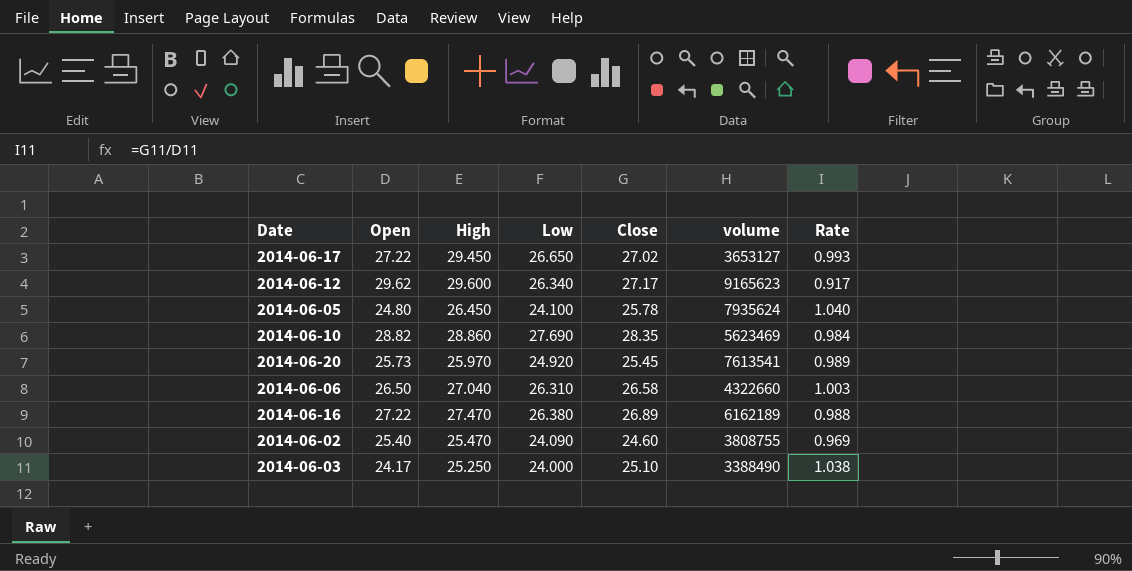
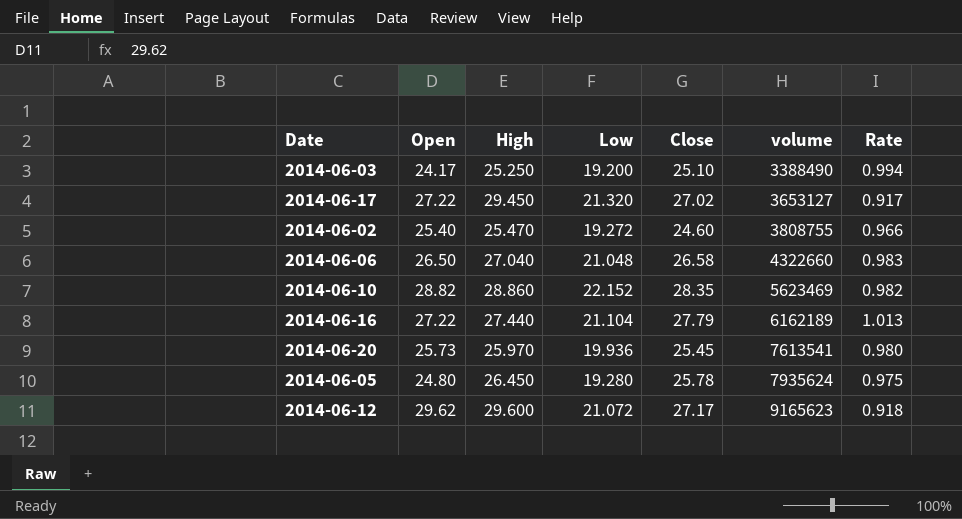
row order: none -> volume ascending
column Rate | formula: [Close] / [Open] -> [Close] / [High]
2014-06-03 | Low: 24.000 -> 19.200
2014-06-17 | Low: 26.650 -> 21.320
2014-06-02 | Low: 24.090 -> 19.272
2014-06-06 | Low: 26.310 -> 21.048
2014-06-10 | Low: 27.690 -> 22.152
2014-06-16 | High: 27.470 -> 27.440
2014-06-16 | Low: 26.380 -> 21.104
2014-06-16 | Close: 26.89 -> 27.79
2014-06-20 | Low: 24.920 -> 19.936
2014-06-05 | Low: 24.100 -> 19.280
2014-06-12 | Low: 26.340 -> 21.072

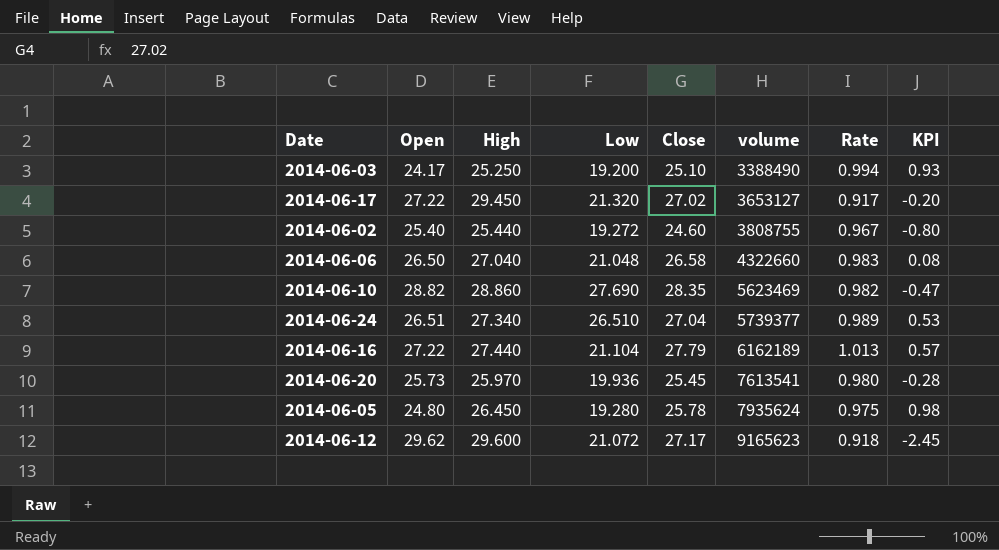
column KPI | formula: none -> [Close] - [Open]
2014-06-02 | High: 25.470 -> 25.440
2014-06-02 | Rate: 0.966 -> 0.967
2014-06-10 | Low: 22.152 -> 27.690
row 2014-06-24: none -> 26.51 | 27.340 | 26.510 | 27.04 | 5739377 | 0.989 | 0.53

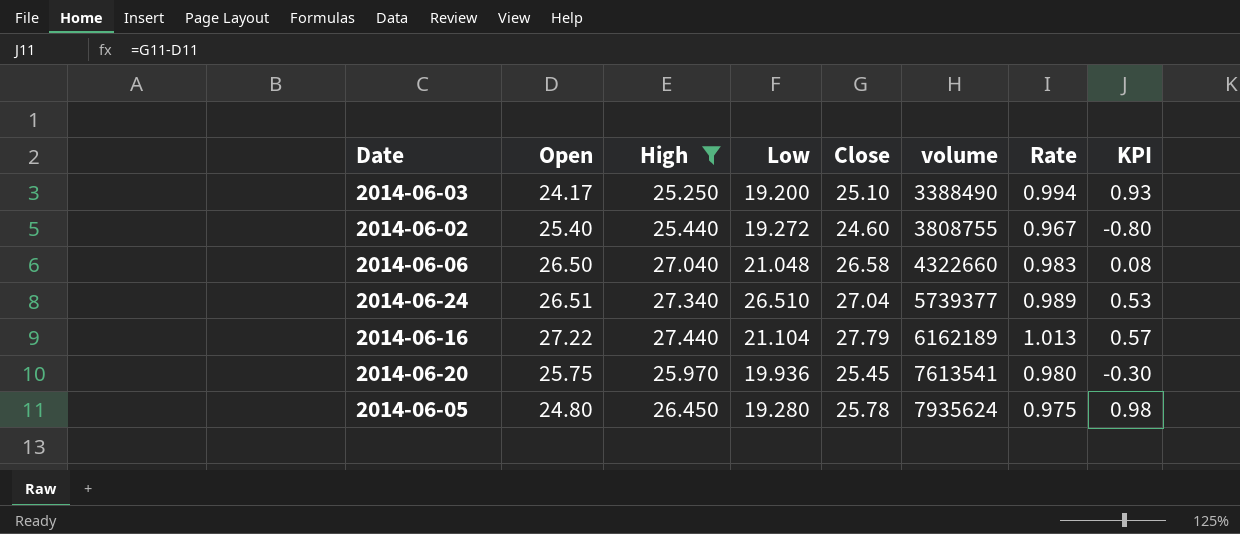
filter: none -> High <= 27.440
2014-06-20 | Open: 25.73 -> 25.75
2014-06-20 | KPI: -0.28 -> -0.30

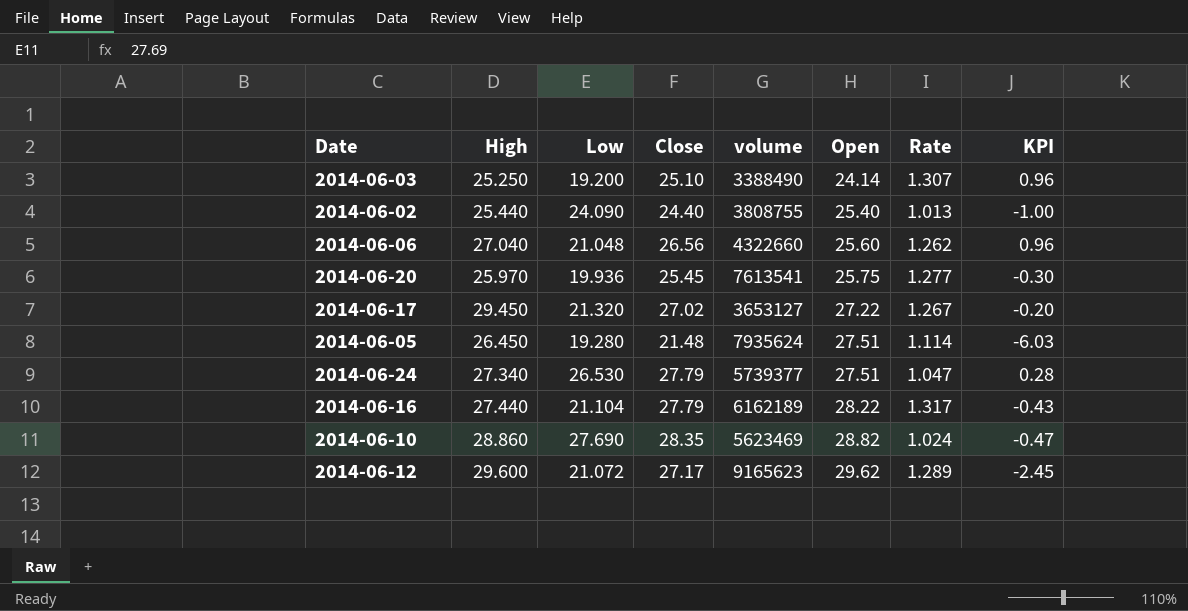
filter: High <= 27.440 -> none
row order: volume ascending -> Open ascending
column Open | position: 2 -> 6
column Rate | formula: [Close] / [High] -> [Close] / [Low]
2014-06-03 | Open: 24.17 -> 24.14
2014-06-03 | KPI: 0.93 -> 0.96
2014-06-02 | Low: 19.272 -> 24.090
2014-06-02 | Close: 24.60 -> 24.40
2014-06-02 | KPI: -0.80 -> -1.00
2014-06-06 | Close: 26.58 -> 26.56
2014-06-06 | Open: 26.50 -> 25.60
2014-06-06 | KPI: 0.08 -> 0.96
2014-06-05 | Close: 25.78 -> 21.48
2014-06-05 | Open: 24.80 -> 27.51
2014-06-05 | KPI: 0.98 -> -6.03
2014-06-24 | Low: 26.510 -> 26.530
2014-06-24 | Close: 27.04 -> 27.79
2014-06-24 | Open: 26.51 -> 27.51
2014-06-24 | KPI: 0.53 -> 0.28
2014-06-16 | Open: 27.22 -> 28.22
2014-06-16 | KPI: 0.57 -> -0.43

